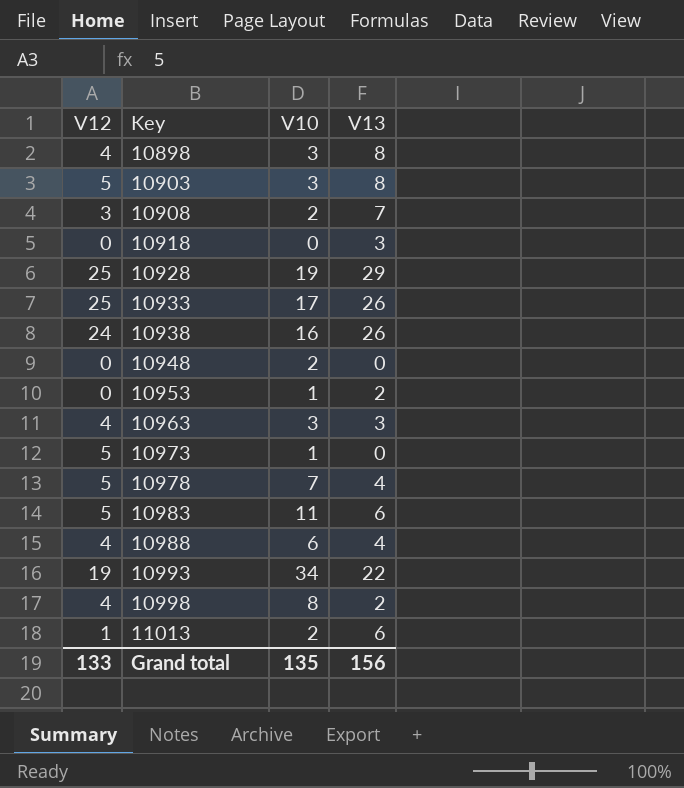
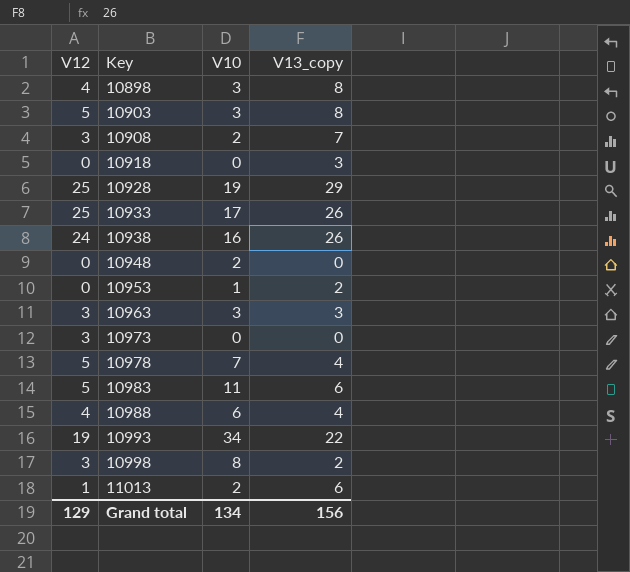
column name: V13 -> V13_copy
10963 | V12: 4 -> 3
10973 | V12: 5 -> 3
10973 | V10: 1 -> 0
10998 | V12: 4 -> 3
Grand total | V12: 133 -> 129
Grand total | V10: 135 -> 134

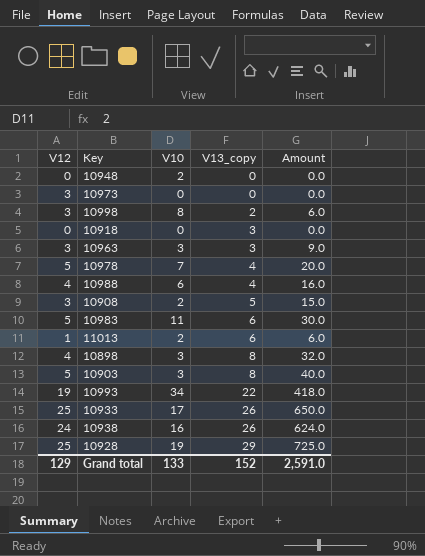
row order: Key ascending -> V13_copy ascending
column Amount | formula: none -> [V12] * [V13_copy]
row 10953: 0 | 1 | 2 -> none
10908 | V13_copy: 7 -> 5
Grand total | V10: 134 -> 133
Grand total | V13_copy: 156 -> 152

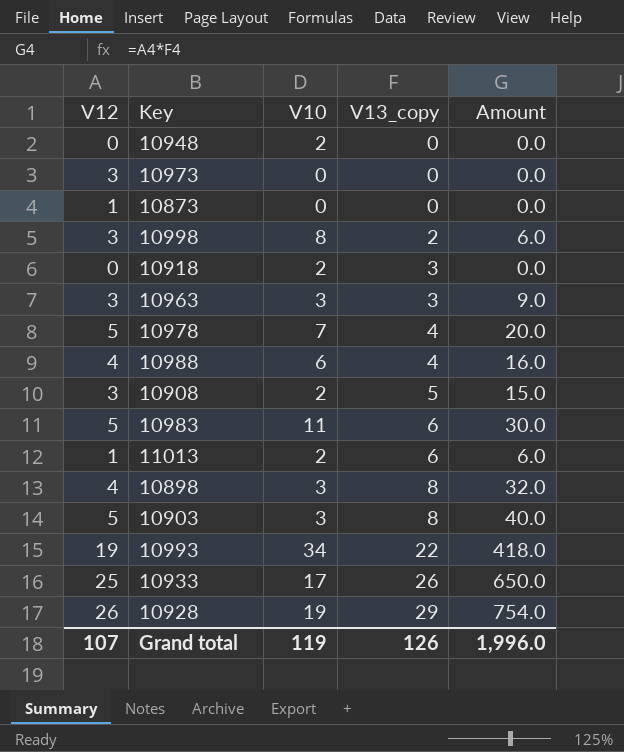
row 10938: 24 | 16 | 26 | 624.0 -> none
row 10873: none -> 1 | 0 | 0 | 0.0
10918 | V10: 0 -> 2
10928 | V12: 25 -> 26
10928 | Amount: 725.0 -> 754.0
Grand total | V12: 129 -> 107
Grand total | V10: 133 -> 119
Grand total | V13_copy: 152 -> 126
Grand total | Amount: 2,591.0 -> 1,996.0

